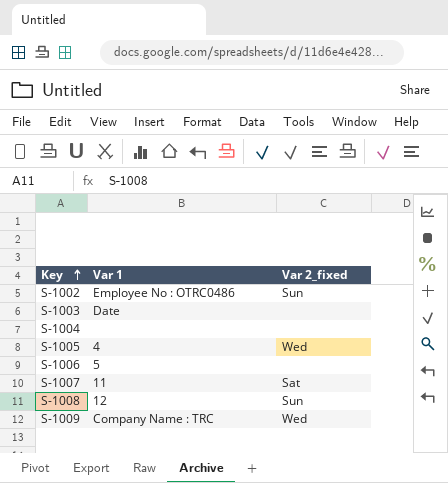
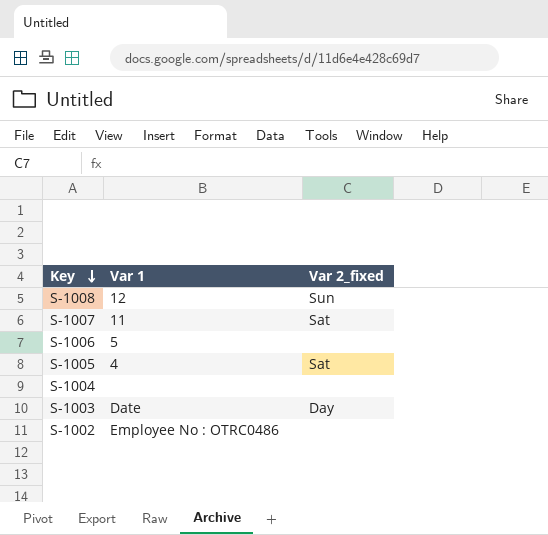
row order: Key ascending -> Key descending
row S-1009: Company Name : TRC | Wed -> none
S-1005 | Var 2_fixed: Wed -> Sat
S-1003 | Var 2_fixed: none -> Day
S-1002 | Var 2_fixed: Sun -> none

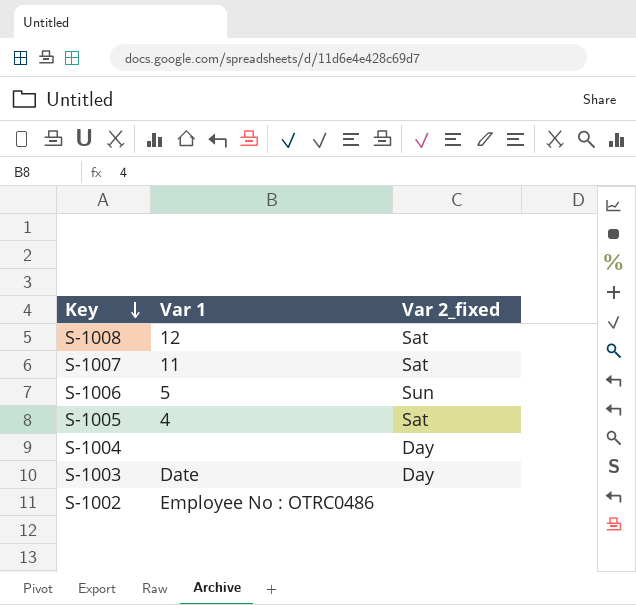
S-1008 | Var 2_fixed: Sun -> Sat
S-1006 | Var 2_fixed: none -> Sun
S-1004 | Var 2_fixed: none -> Day

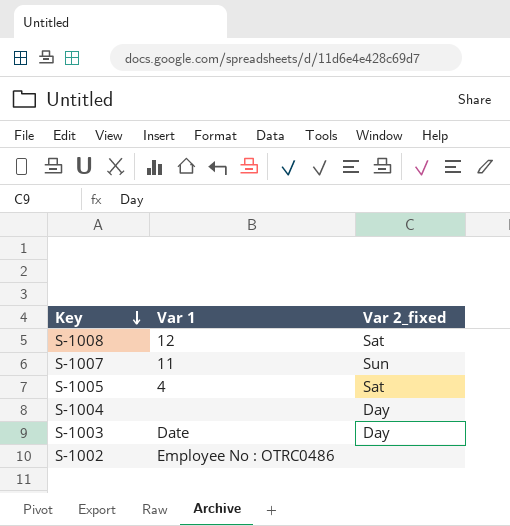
row S-1006: 5 | Sun -> none
S-1007 | Var 2_fixed: Sat -> Sun

